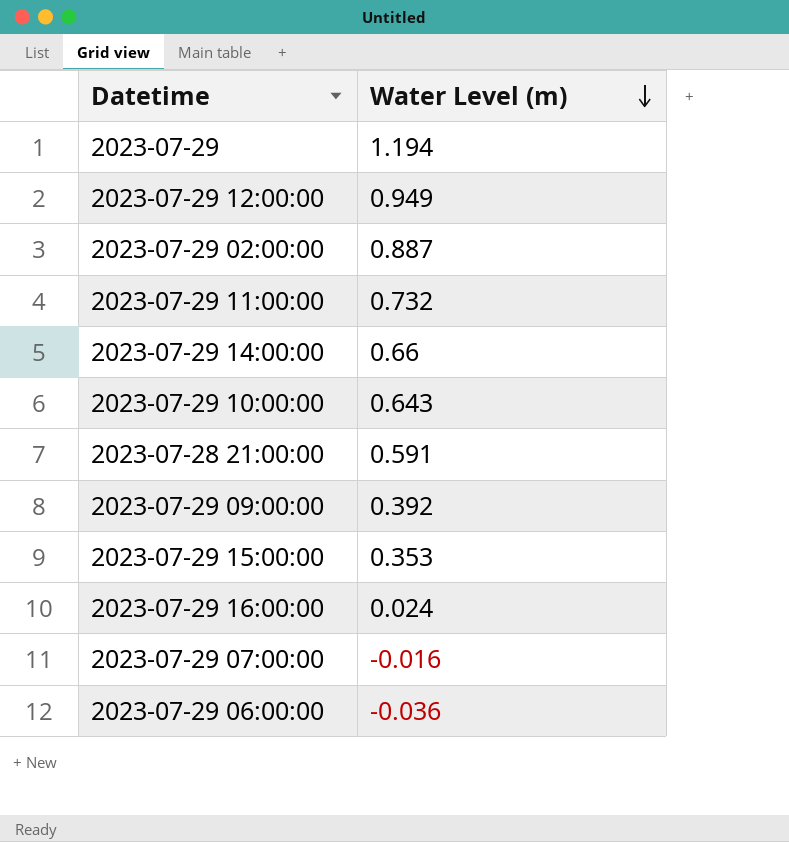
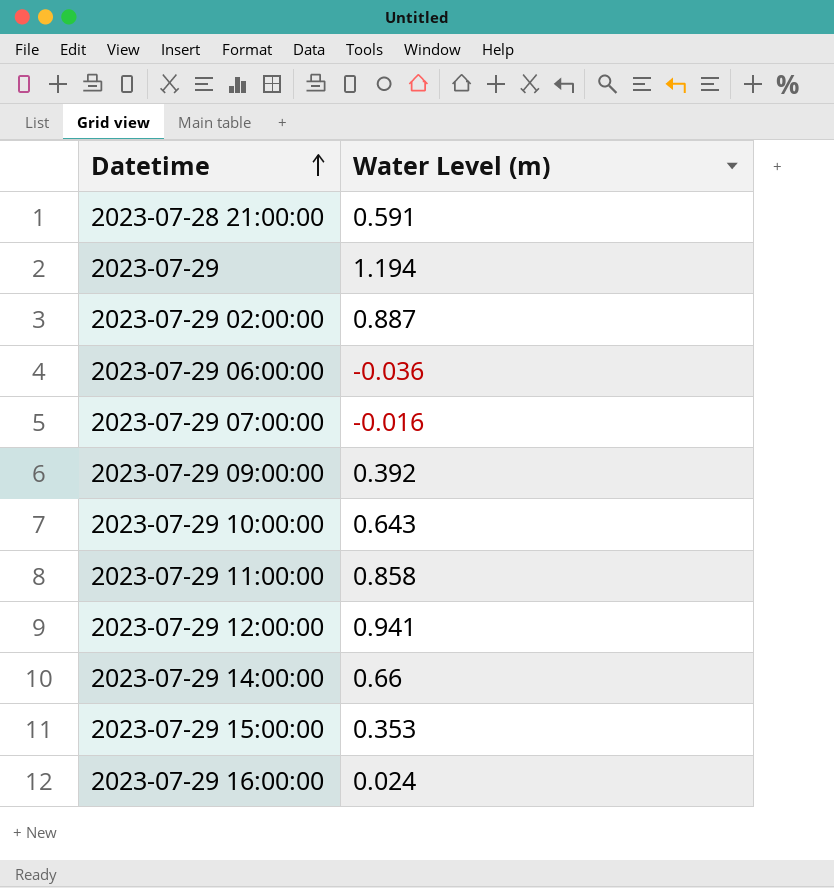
row order: Water Level (m) descending -> Datetime ascending
2023-07-29 11:00:00 | Water Level (m): 0.732 -> 0.858
2023-07-29 12:00:00 | Water Level (m): 0.949 -> 0.941

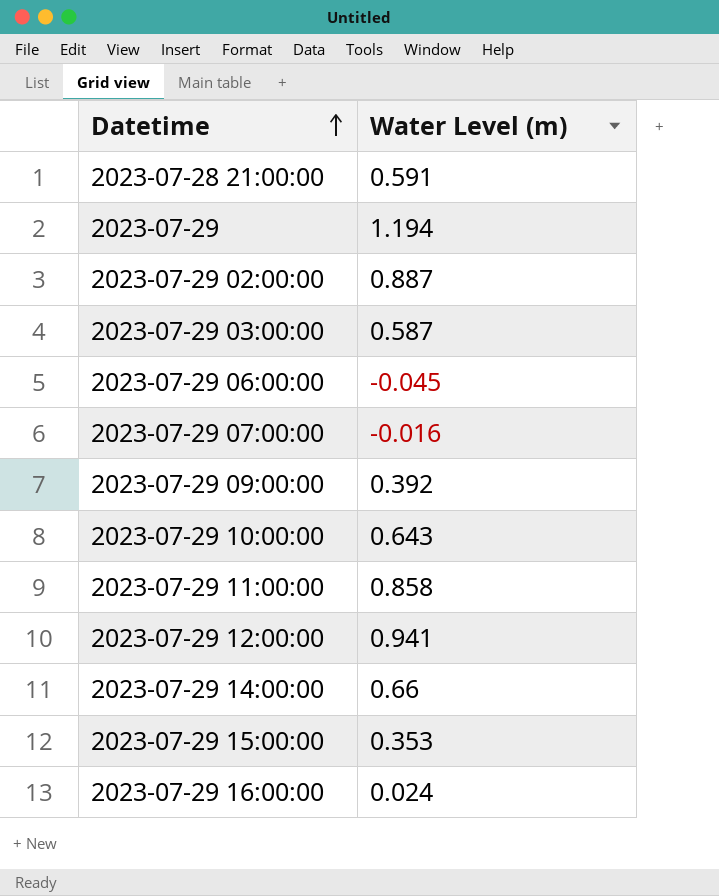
row 2023-07-29 03:00:00: none -> 0.587
2023-07-29 06:00:00 | Water Level (m): -0.036 -> -0.045

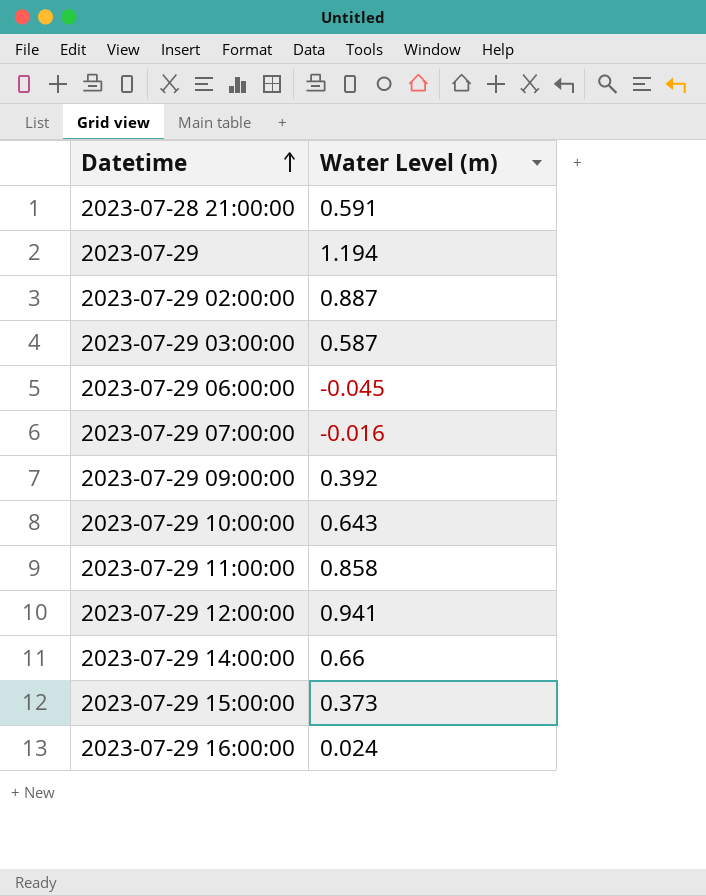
2023-07-29 15:00:00 | Water Level (m): 0.353 -> 0.373

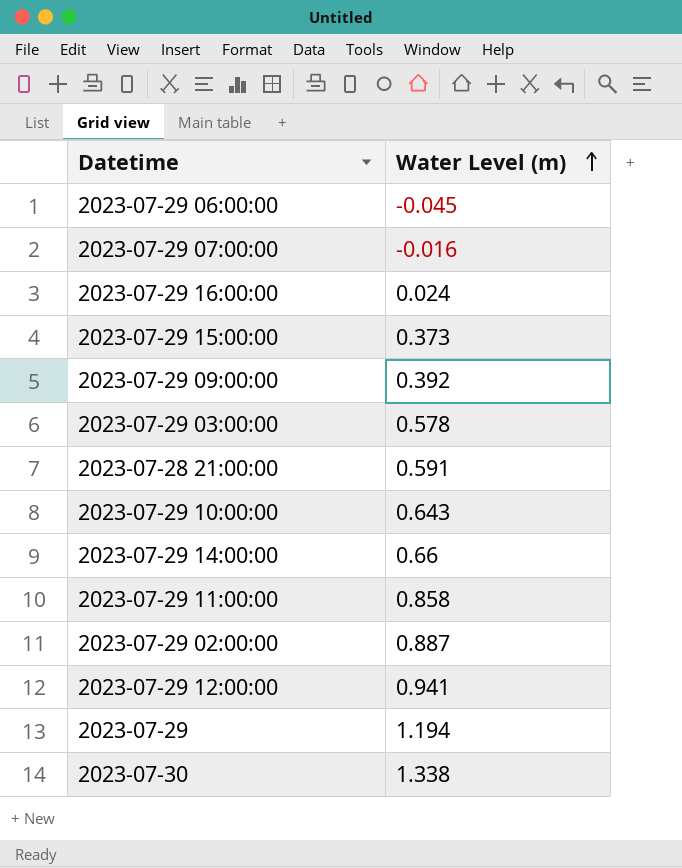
row order: Datetime ascending -> Water Level (m) ascending
2023-07-29 03:00:00 | Water Level (m): 0.587 -> 0.578
row 2023-07-30: none -> 1.338

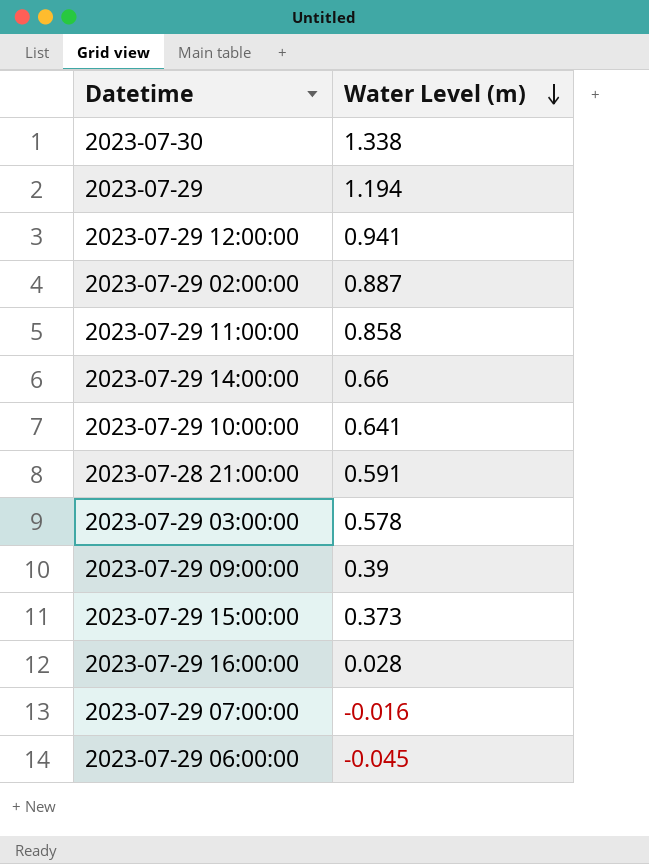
row order: Water Level (m) ascending -> Water Level (m) descending
2023-07-29 10:00:00 | Water Level (m): 0.643 -> 0.641
2023-07-29 09:00:00 | Water Level (m): 0.392 -> 0.39
2023-07-29 16:00:00 | Water Level (m): 0.024 -> 0.028

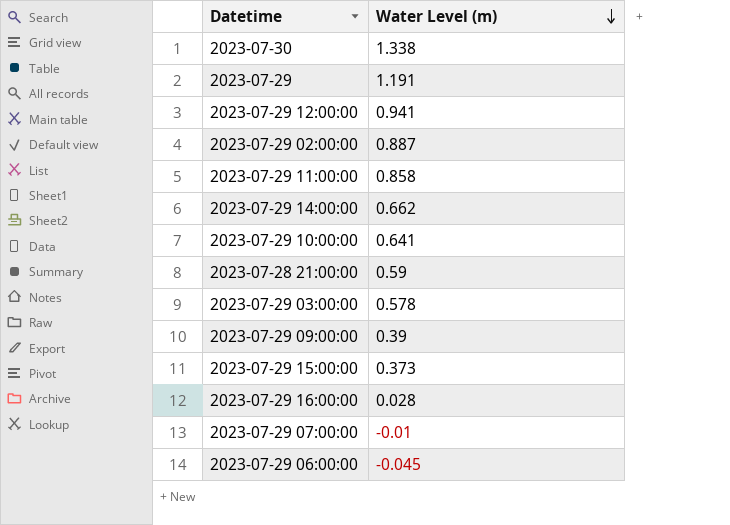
2023-07-29 | Water Level (m): 1.194 -> 1.191
2023-07-29 14:00:00 | Water Level (m): 0.66 -> 0.662
2023-07-28 21:00:00 | Water Level (m): 0.591 -> 0.59
2023-07-29 07:00:00 | Water Level (m): -0.016 -> -0.01

